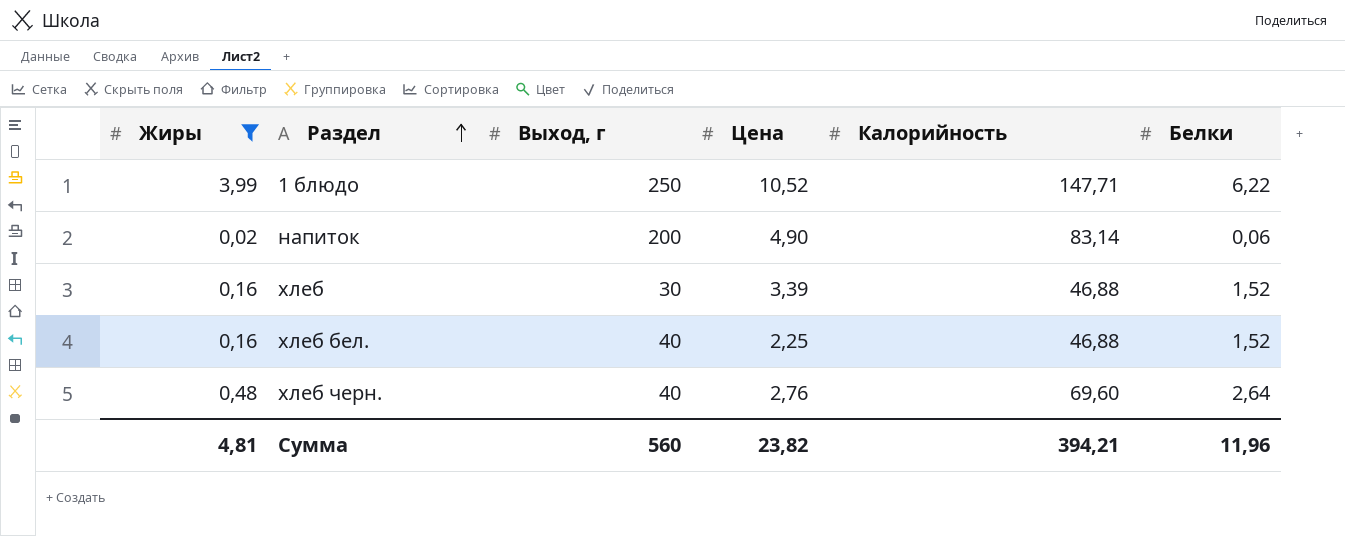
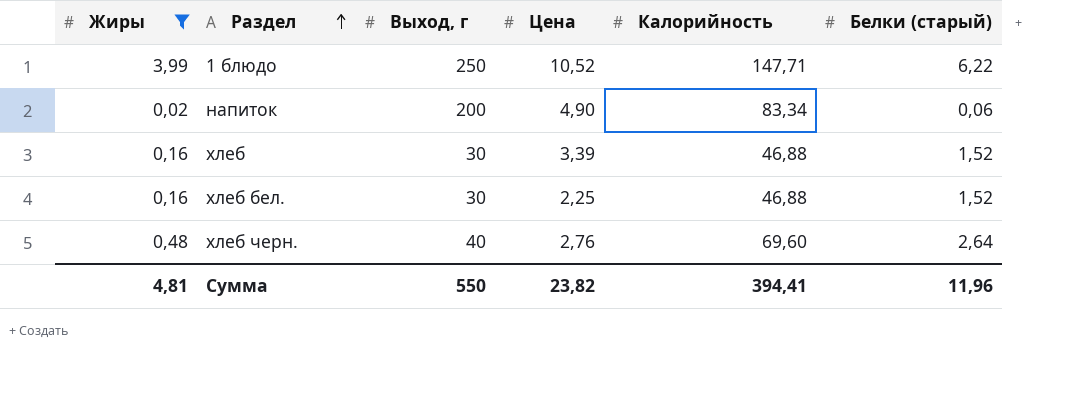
column name: Белки -> Белки (старый)
напиток | Калорийность: 83,14 -> 83,34
хлеб бел. | Выход, г: 40 -> 30
Сумма | Выход, г: 560 -> 550
Сумма | Калорийность: 394,21 -> 394,41

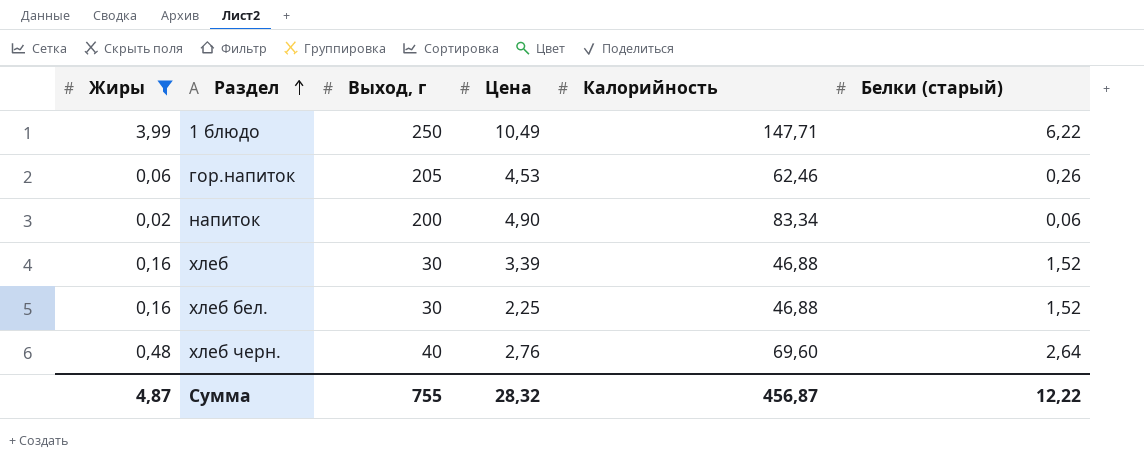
1 блюдо | Цена: 10,52 -> 10,49
row гор.напиток: none -> 0,06 | 205 | 4,53 | 62,46 | 0,26
Сумма | Жиры: 4,81 -> 4,87
Сумма | Выход, г: 550 -> 755
Сумма | Цена: 23,82 -> 28,32
Сумма | Калорийность: 394,41 -> 456,87
Сумма | Белки (старый): 11,96 -> 12,22

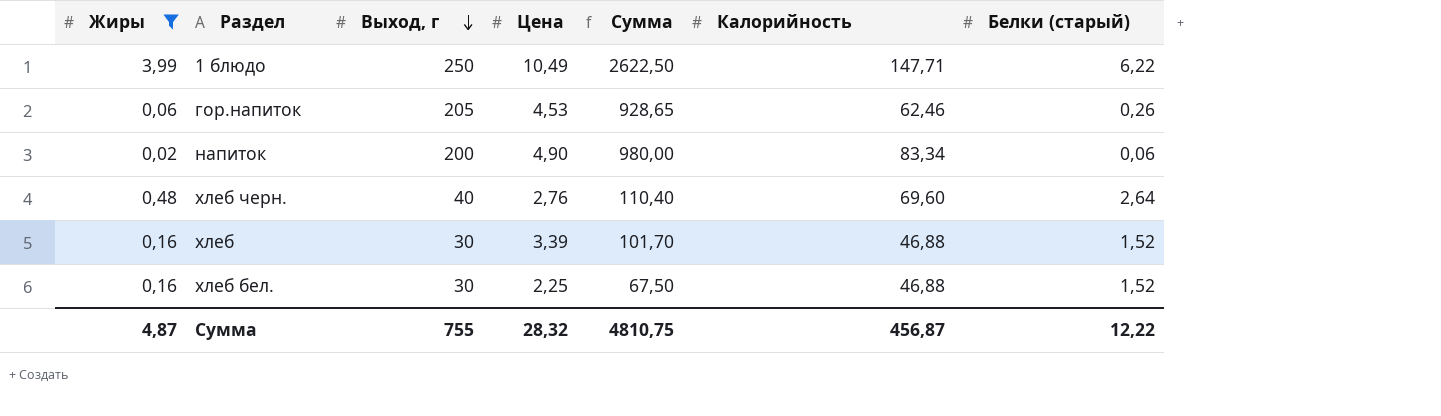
row order: Раздел ascending -> Выход, г descending
column Сумма | formula: none -> [Выход, г] * [Цена]

